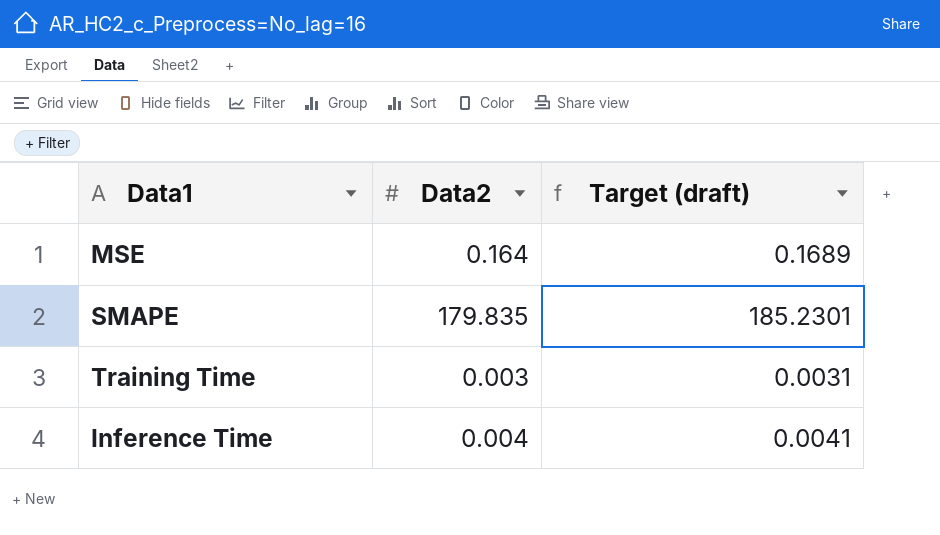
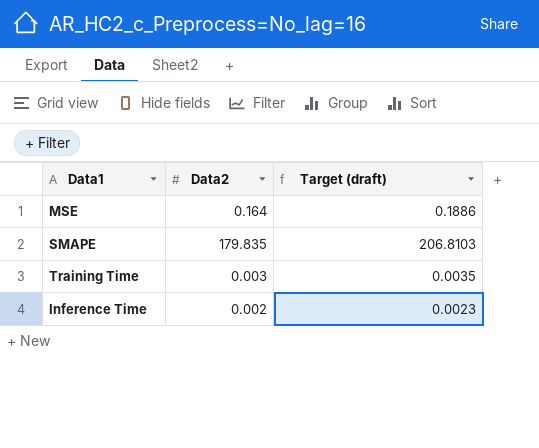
column Target (draft) | formula: [Data2] * 1.03 -> [Data2] * 1.15
Inference Time | Data2: 0.004 -> 0.002

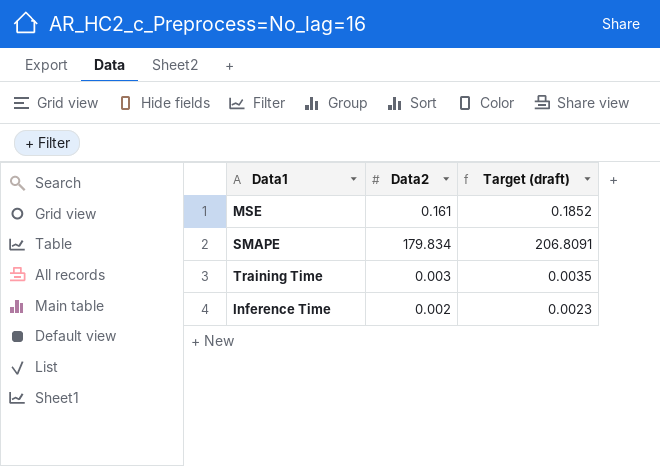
MSE | Data2: 0.164 -> 0.161
MSE | Target (draft): 0.1886 -> 0.1852
SMAPE | Data2: 179.835 -> 179.834
SMAPE | Target (draft): 206.8103 -> 206.8091

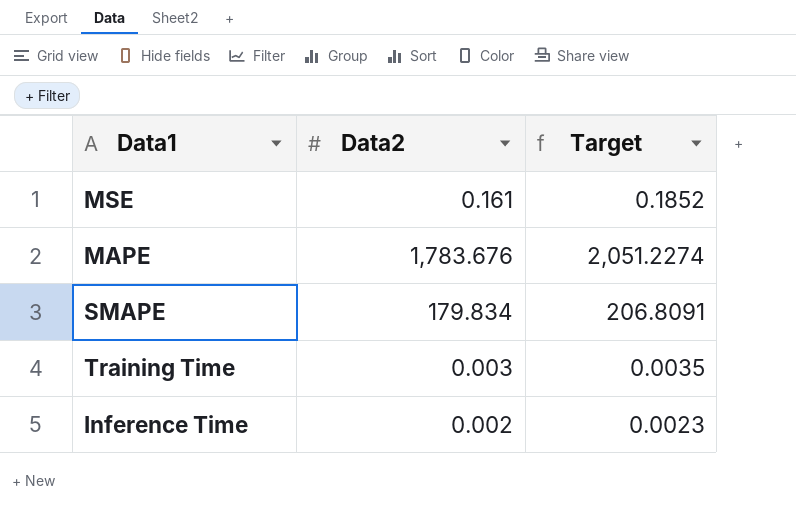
column name: Target (draft) -> Target
row MAPE: none -> 1,783.676 | 2,051.2274

